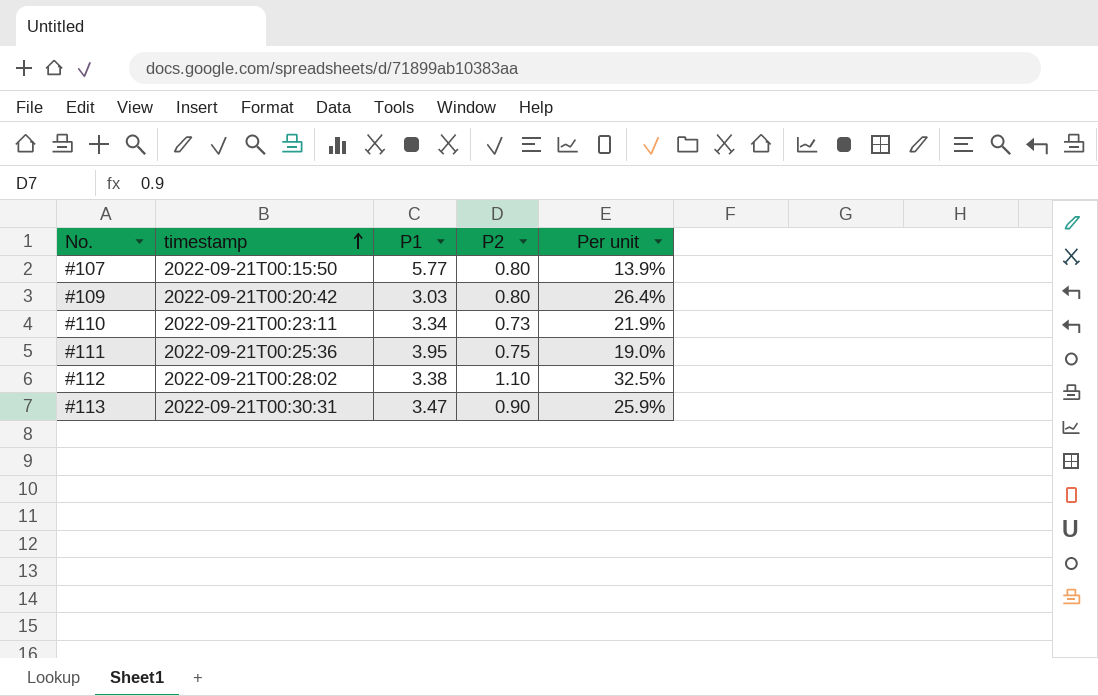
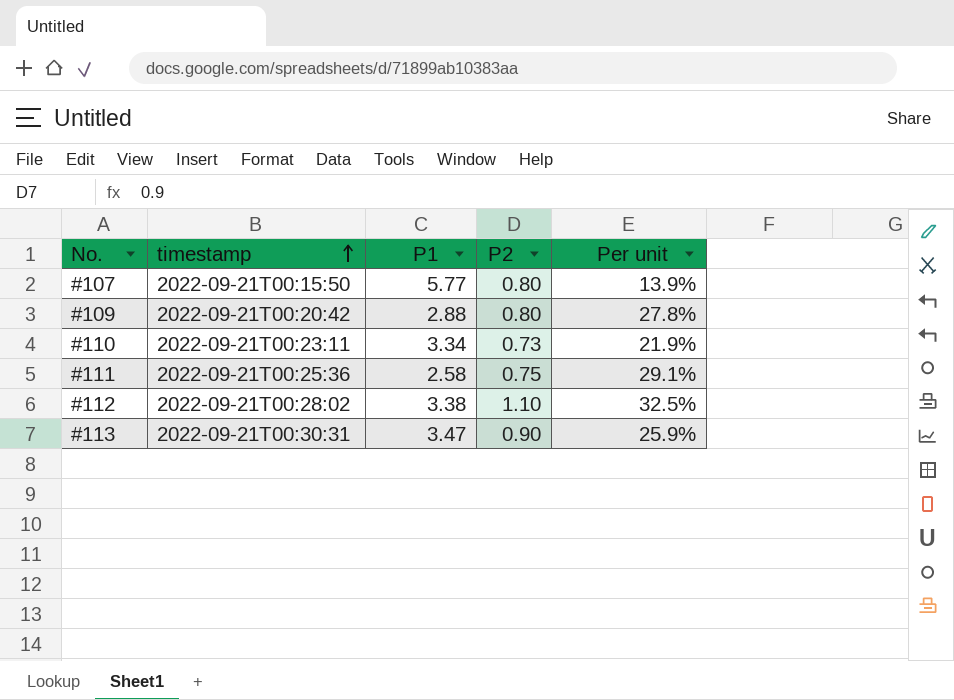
#109 | P1: 3.03 -> 2.88
#109 | Per unit: 26.4% -> 27.8%
#111 | P1: 3.95 -> 2.58
#111 | Per unit: 19.0% -> 29.1%

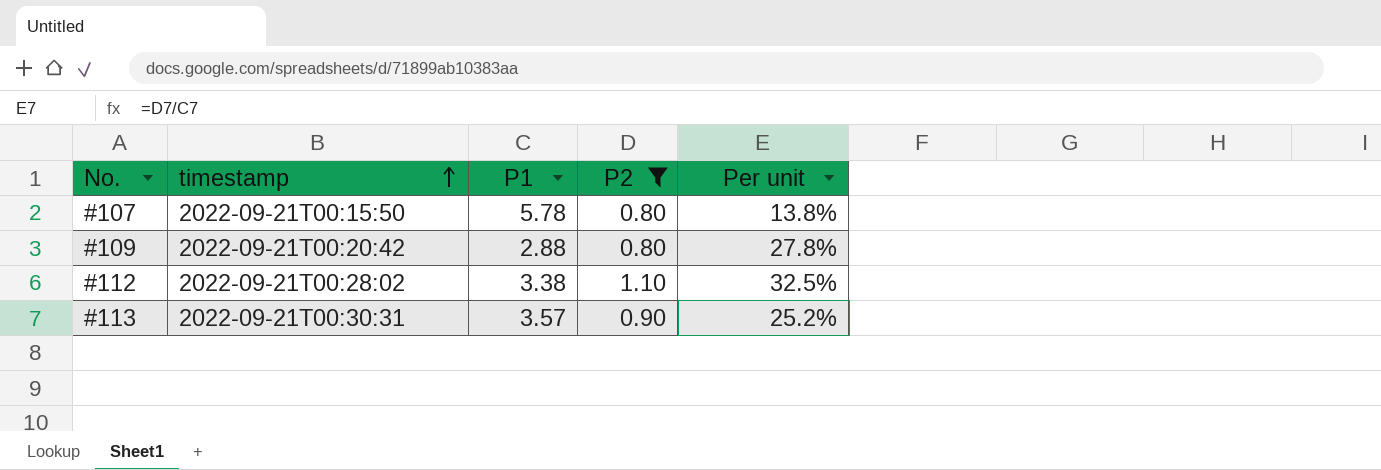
filter: none -> P2 >= 0.80
#107 | P1: 5.77 -> 5.78
#107 | Per unit: 13.9% -> 13.8%
#113 | P1: 3.47 -> 3.57
#113 | Per unit: 25.9% -> 25.2%

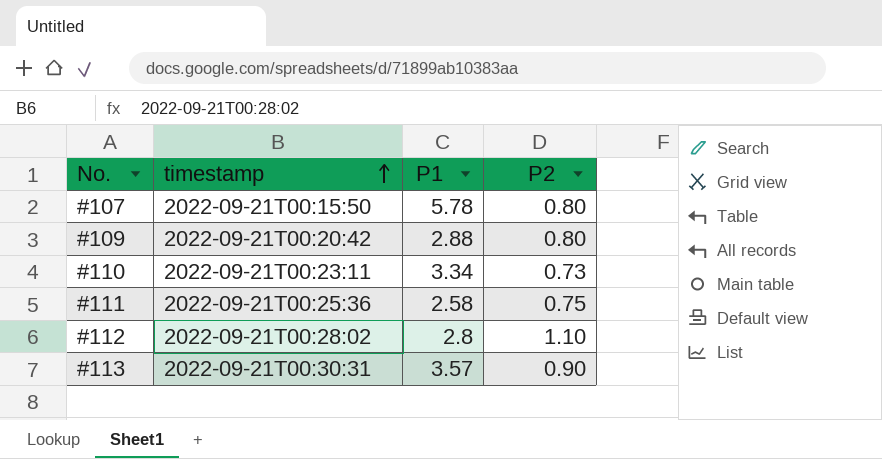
filter: P2 >= 0.80 -> none
column Per unit | formula: [P2] / [P1] -> none
#112 | P1: 3.38 -> 2.8

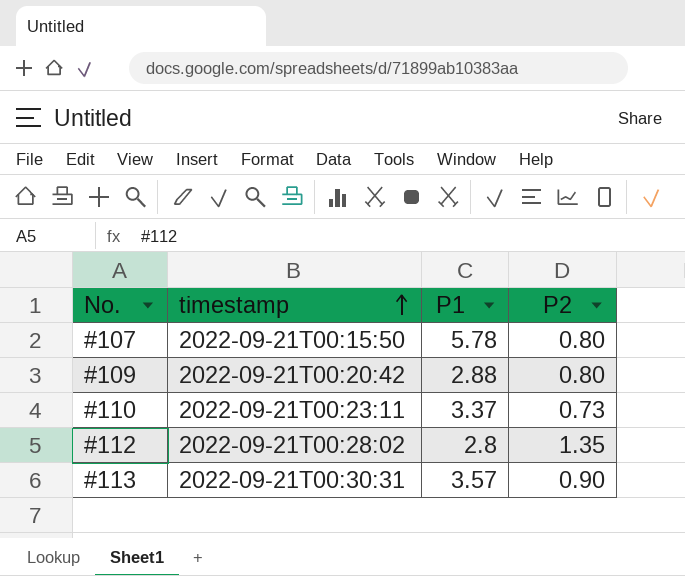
row #111: 2022-09-21T00:25:36 | 2.58 | 0.75 -> none
#110 | P1: 3.34 -> 3.37
#112 | P2: 1.10 -> 1.35

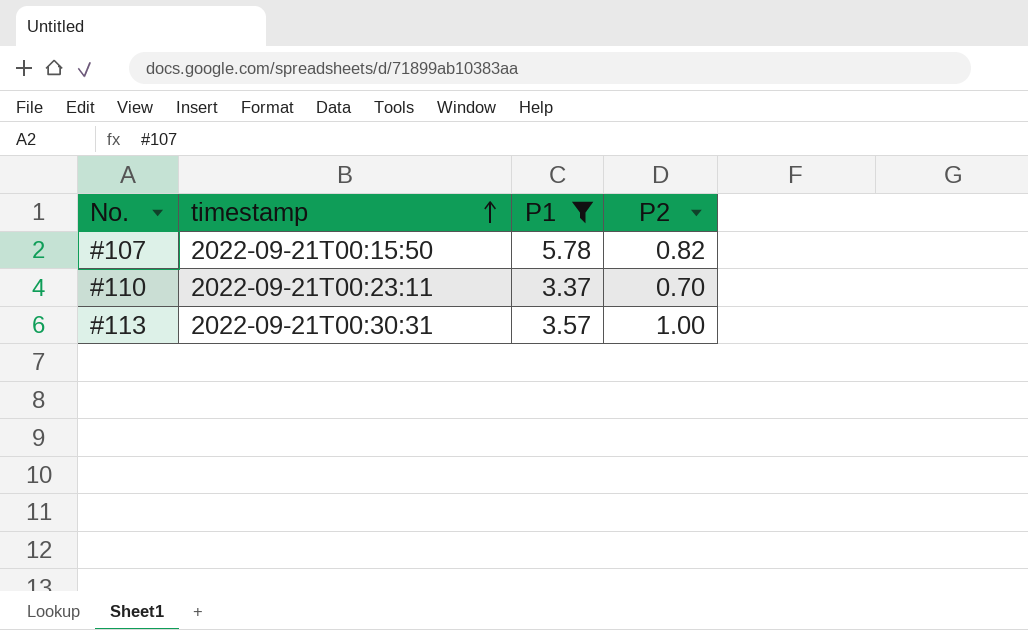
filter: none -> P1 >= 3.37
#107 | P2: 0.80 -> 0.82
#110 | P2: 0.73 -> 0.70
#113 | P2: 0.90 -> 1.00

